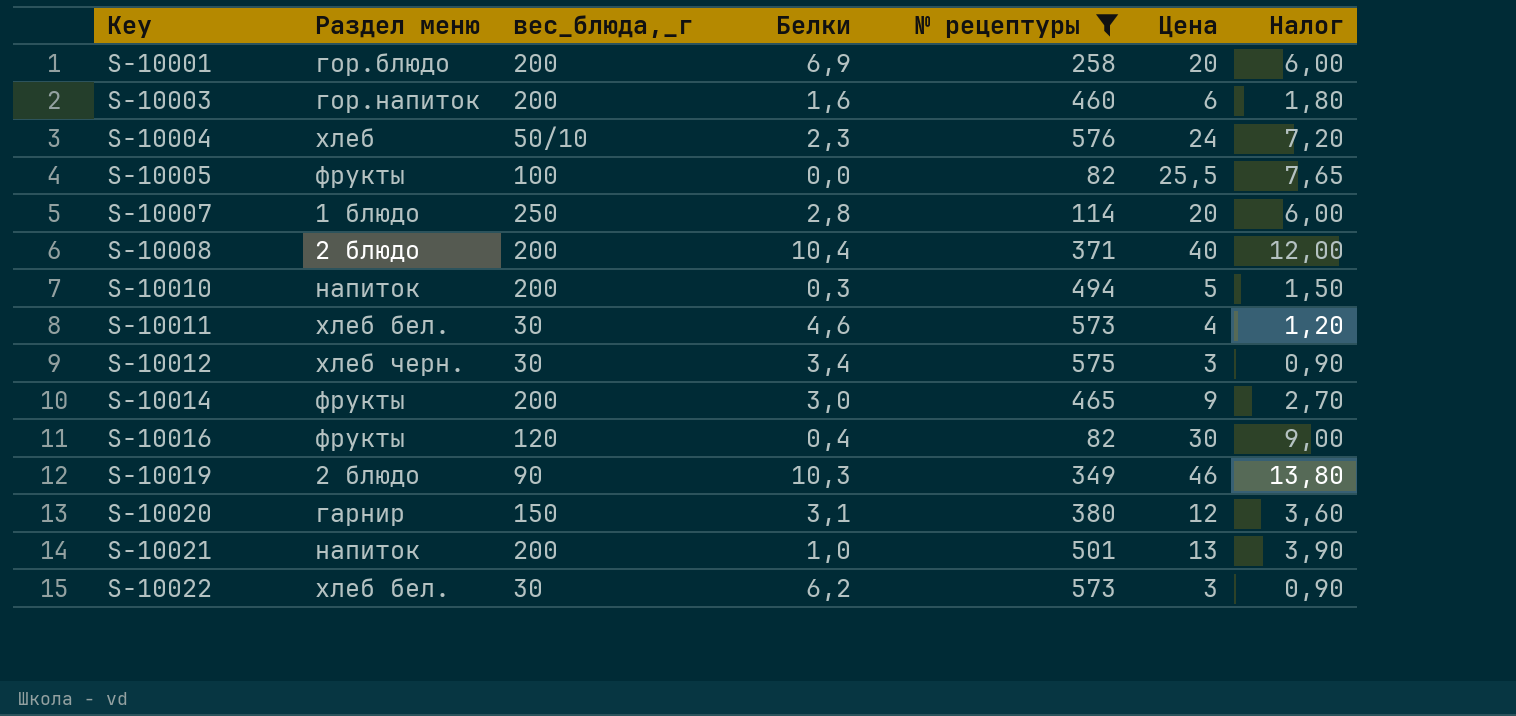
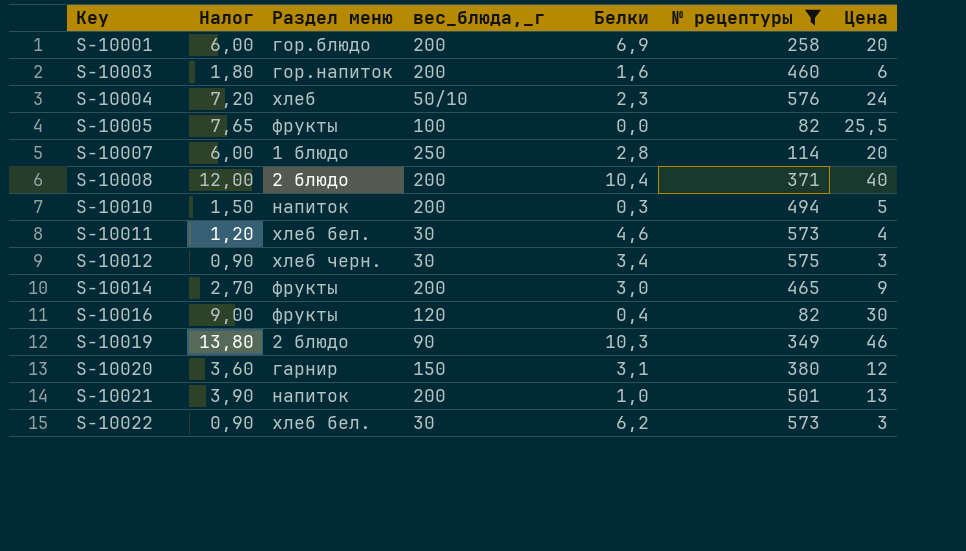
column Налог | position: 7 -> 2

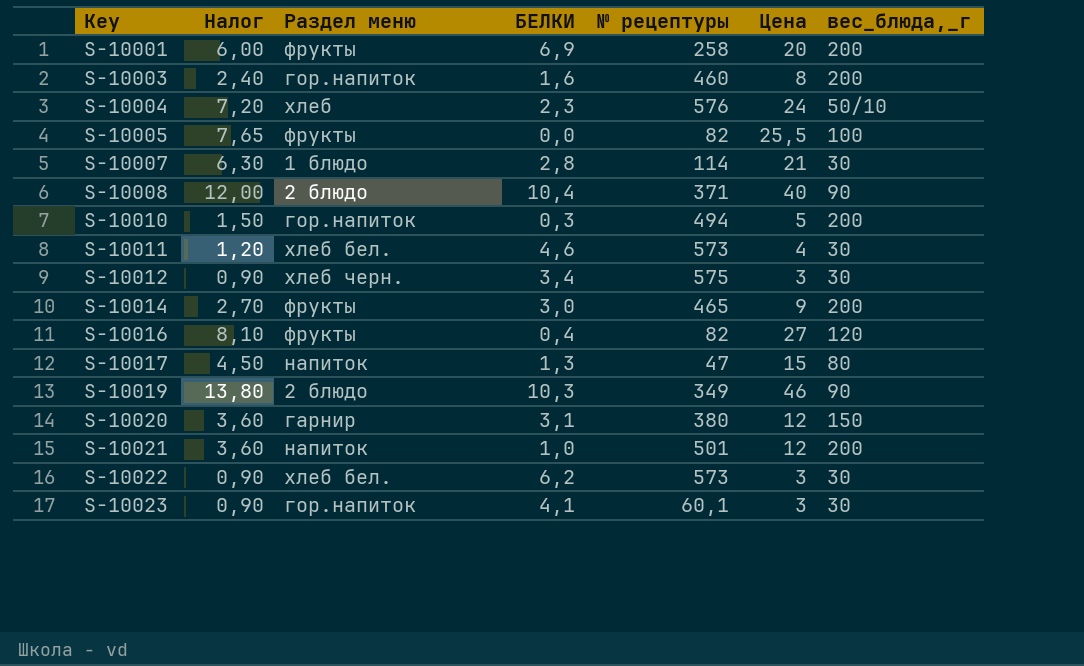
filter: № рецептуры >= 82 -> none
column name: Белки -> БЕЛКИ
column вес_блюда,_г | position: 4 -> 7
S-10001 | Раздел меню: гор.блюдо -> фрукты
S-10003 | Налог: 1,80 -> 2,40
S-10003 | Цена: 6 -> 8
S-10007 | Налог: 6,00 -> 6,30
S-10007 | Цена: 20 -> 21
S-10007 | вес_блюда,_г: 250 -> 30
S-10008 | вес_блюда,_г: 200 -> 90
S-10010 | Раздел меню: напиток -> гор.напиток
S-10016 | Налог: 9,00 -> 8,10
S-10016 | Цена: 30 -> 27
S-10021 | Налог: 3,90 -> 3,60
S-10021 | Цена: 13 -> 12

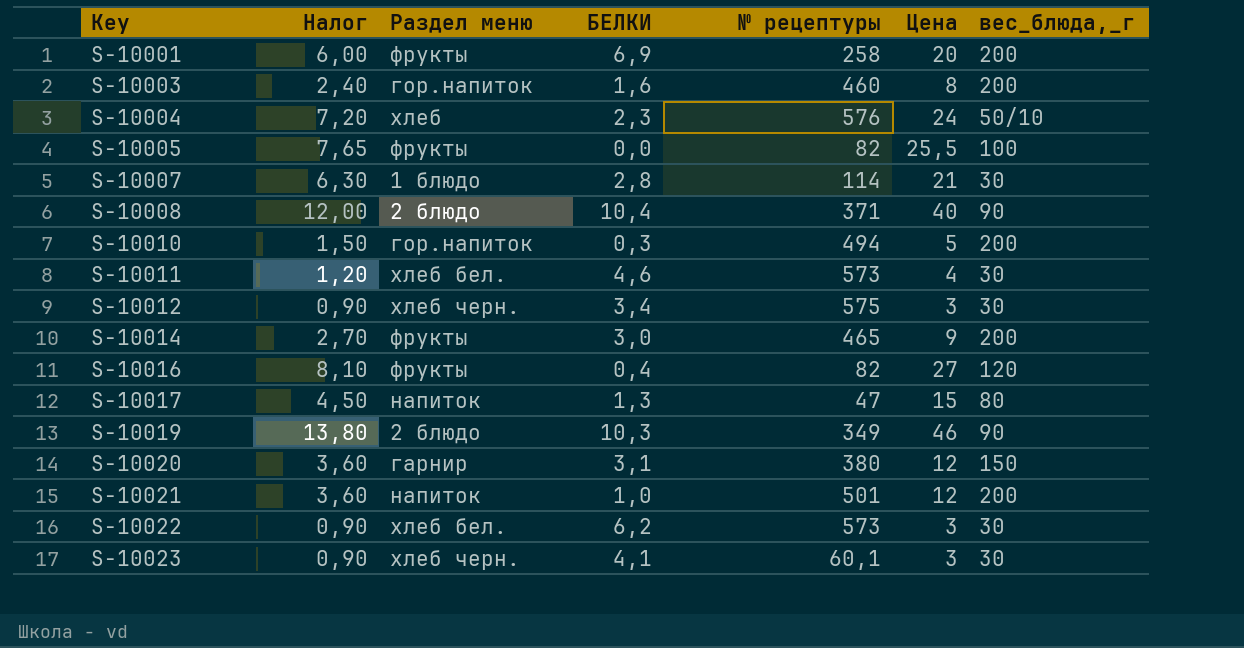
S-10023 | Раздел меню: гор.напиток -> хлеб черн.

